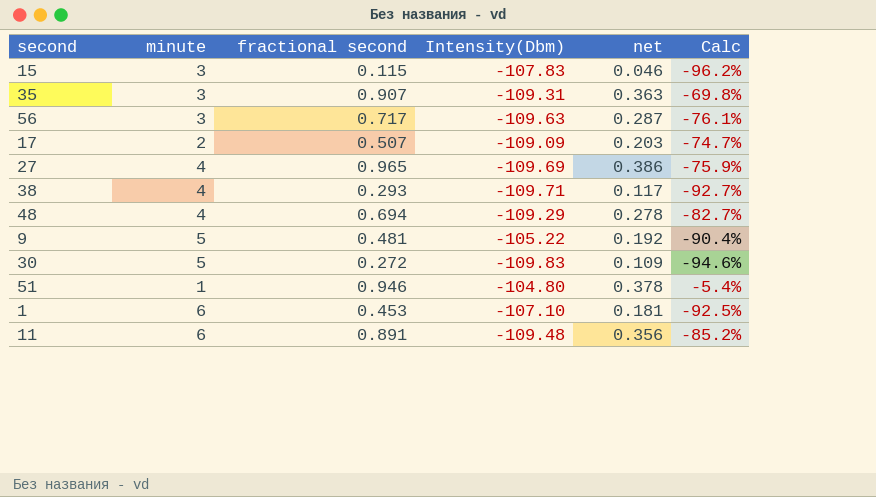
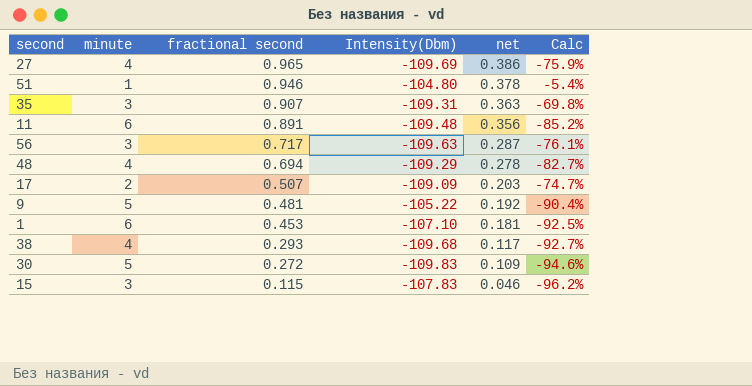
row order: none -> fractional second descending
38 | Intensity(Dbm): -109.71 -> -109.68

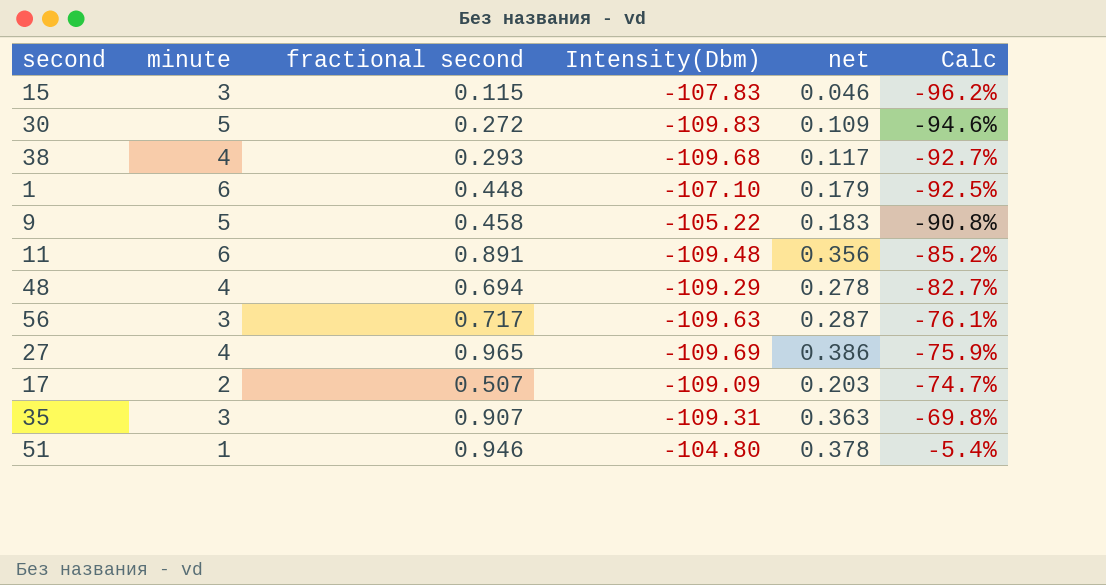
row order: fractional second descending -> Calc ascending
1 | fractional second: 0.453 -> 0.448
1 | net: 0.181 -> 0.179
9 | fractional second: 0.481 -> 0.458
9 | net: 0.192 -> 0.183
9 | Calc: -90.4% -> -90.8%

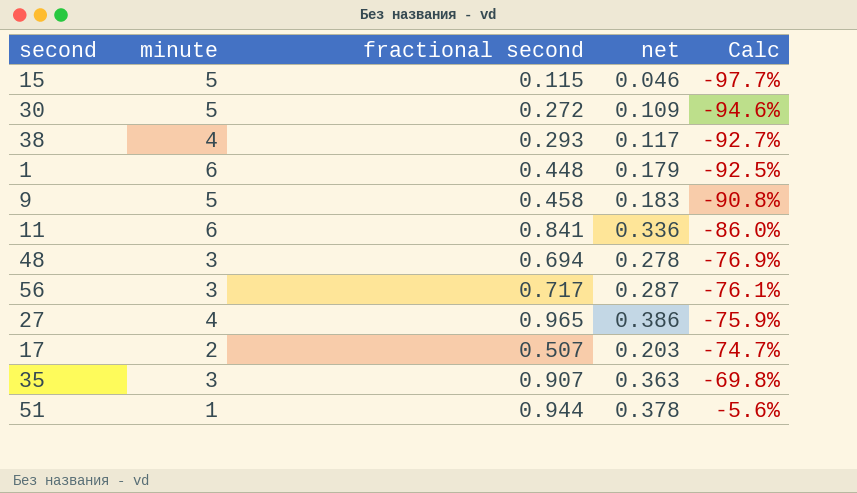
column Intensity(Dbm) | position: 4 -> none
15 | minute: 3 -> 5
15 | Calc: -96.2% -> -97.7%
11 | fractional second: 0.891 -> 0.841
11 | net: 0.356 -> 0.336
11 | Calc: -85.2% -> -86.0%
48 | minute: 4 -> 3
48 | Calc: -82.7% -> -76.9%
51 | fractional second: 0.946 -> 0.944
51 | Calc: -5.4% -> -5.6%

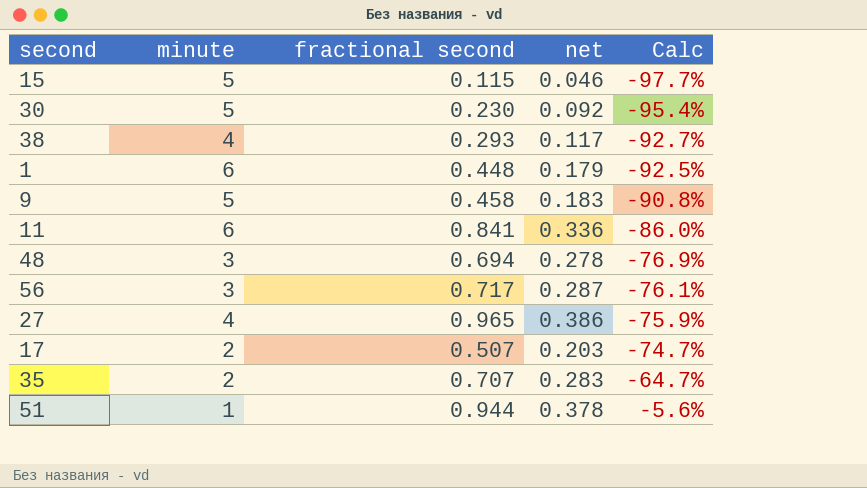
30 | fractional second: 0.272 -> 0.230
30 | net: 0.109 -> 0.092
30 | Calc: -94.6% -> -95.4%
35 | minute: 3 -> 2
35 | fractional second: 0.907 -> 0.707
35 | net: 0.363 -> 0.283
35 | Calc: -69.8% -> -64.7%

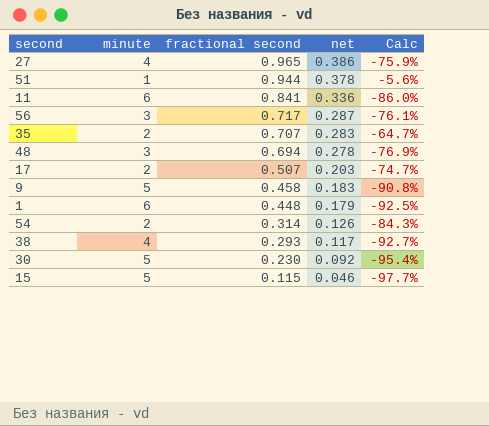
row order: Calc ascending -> fractional second descending
row 54: none -> 2 | 0.314 | 0.126 | -84.3%

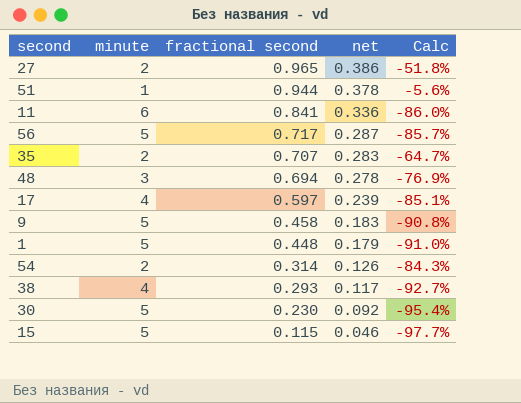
27 | minute: 4 -> 2
27 | Calc: -75.9% -> -51.8%
56 | minute: 3 -> 5
56 | Calc: -76.1% -> -85.7%
17 | minute: 2 -> 4
17 | fractional second: 0.507 -> 0.597
17 | net: 0.203 -> 0.239
17 | Calc: -74.7% -> -85.1%
1 | minute: 6 -> 5
1 | Calc: -92.5% -> -91.0%

